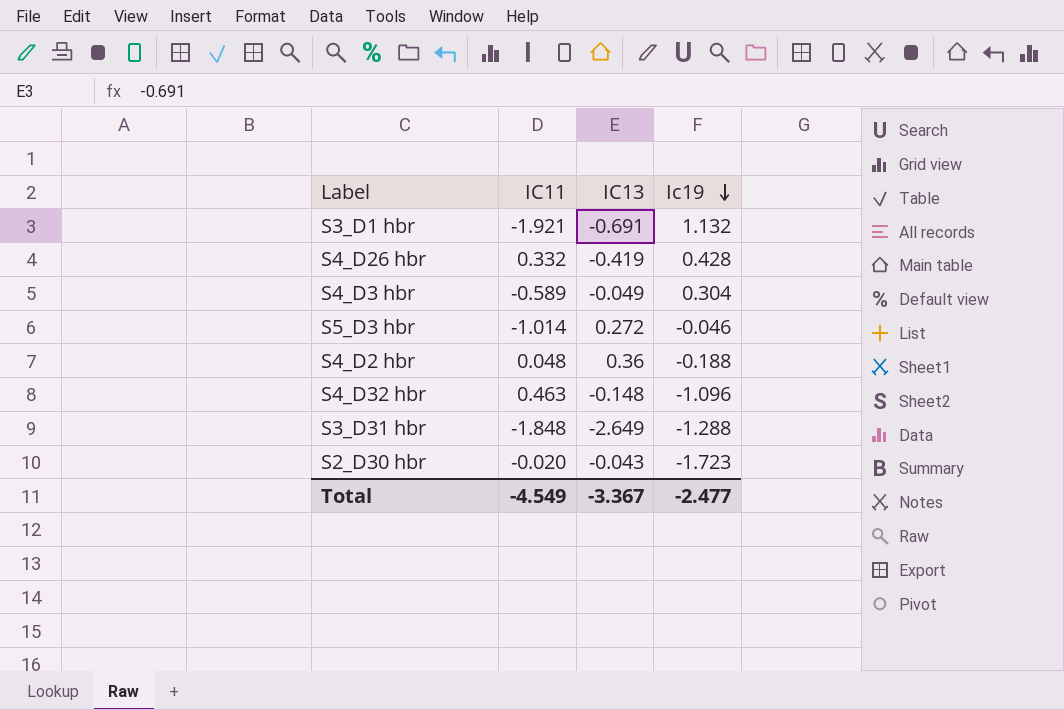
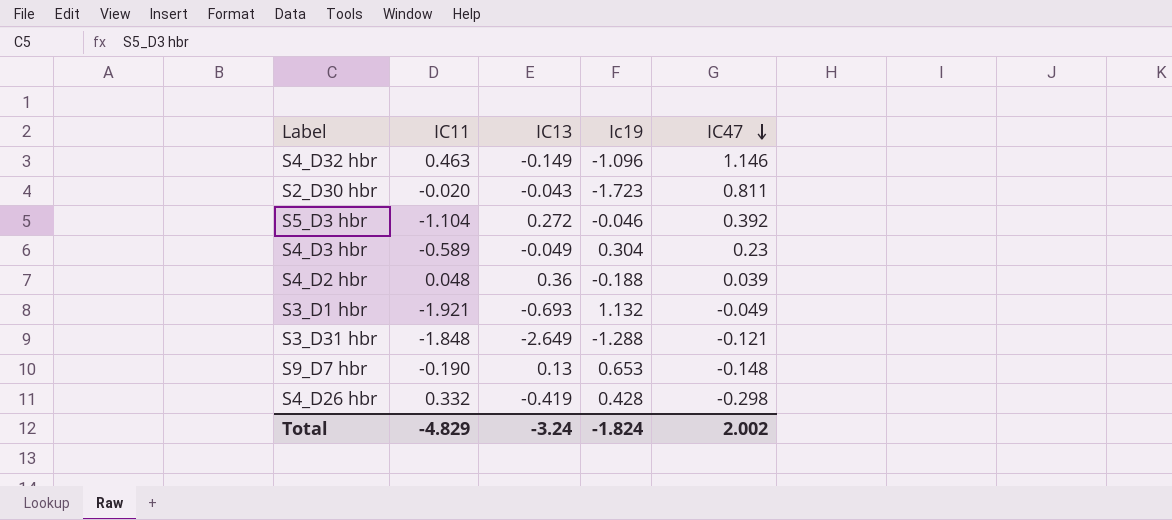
row order: Ic19 descending -> IC47 descending
column IC47 | position: none -> 5
S4_D32 hbr | IC13: -0.148 -> -0.149
S5_D3 hbr | IC11: -1.014 -> -1.104
S3_D1 hbr | IC13: -0.691 -> -0.693
row S9_D7 hbr: none -> -0.190 | 0.13 | 0.653 | -0.148
Total | IC11: -4.549 -> -4.829
Total | IC13: -3.367 -> -3.24
Total | Ic19: -2.477 -> -1.824

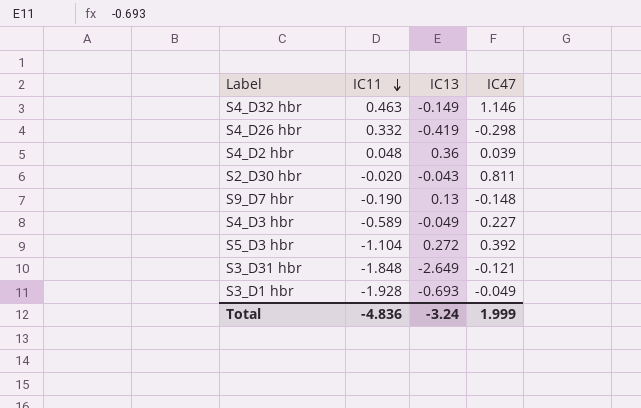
row order: IC47 descending -> IC11 descending
column Ic19 | position: 4 -> none
S4_D3 hbr | IC47: 0.23 -> 0.227
S3_D1 hbr | IC11: -1.921 -> -1.928
Total | IC11: -4.829 -> -4.836
Total | IC47: 2.002 -> 1.999

